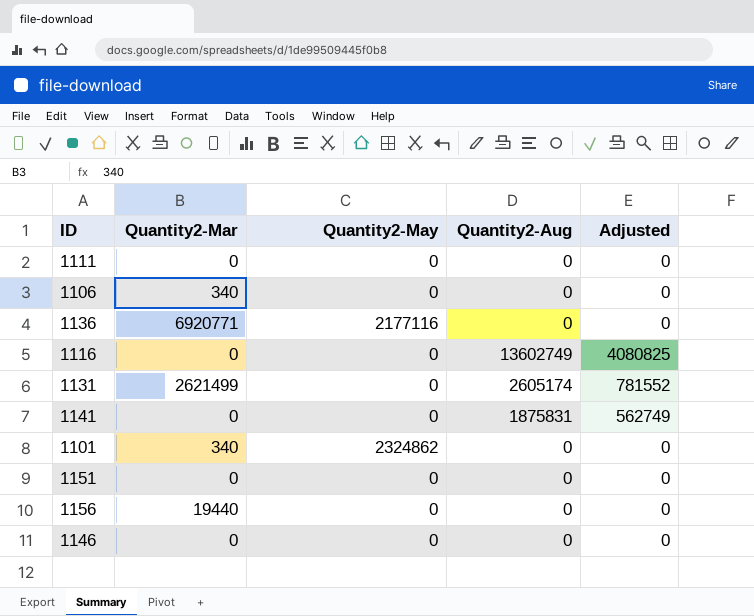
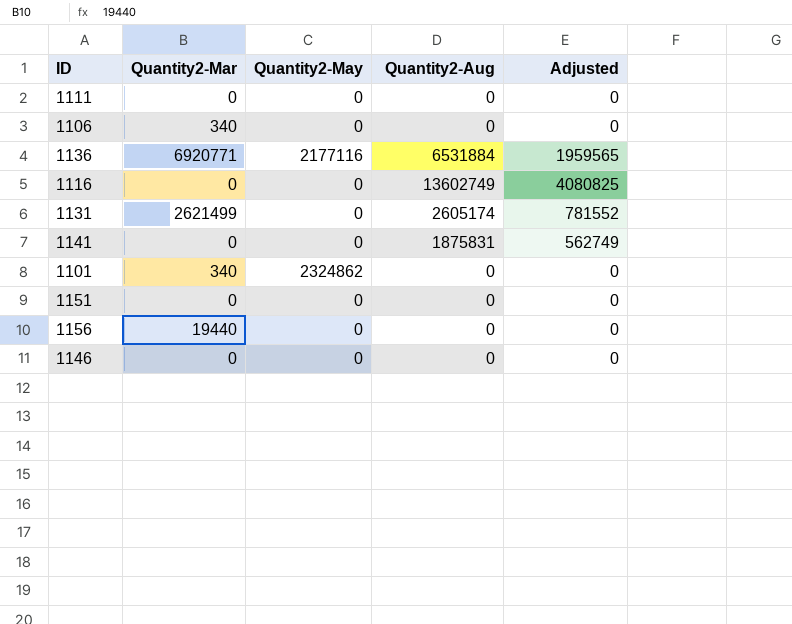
1136 | Quantity2-Aug: 0 -> 6531884
1136 | Adjusted: 0 -> 1959565

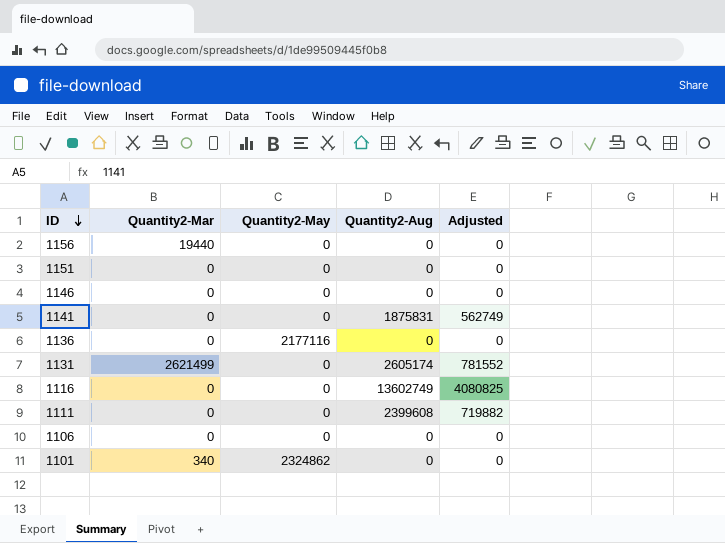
row order: none -> ID descending
1136 | Quantity2-Mar: 6920771 -> 0
1136 | Quantity2-Aug: 6531884 -> 0
1136 | Adjusted: 1959565 -> 0
1111 | Quantity2-Aug: 0 -> 2399608
1111 | Adjusted: 0 -> 719882
1106 | Quantity2-Mar: 340 -> 0

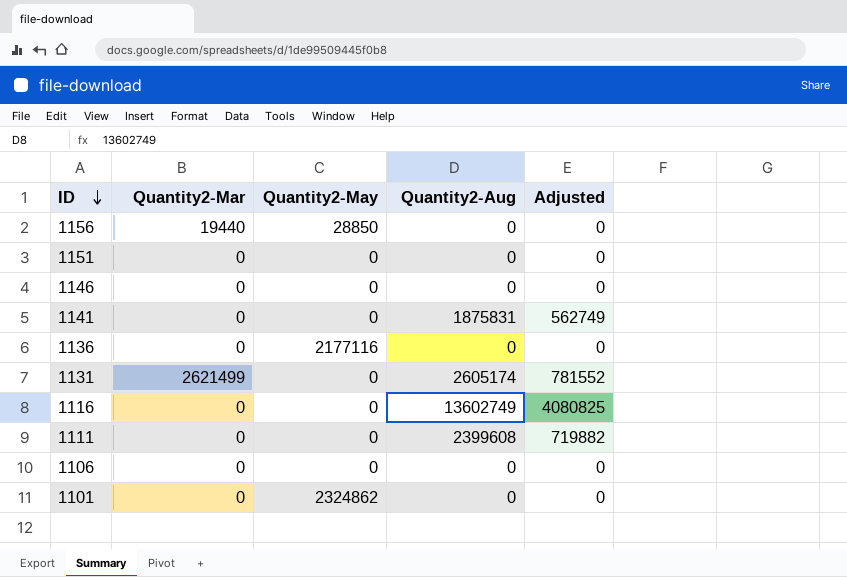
1156 | Quantity2-May: 0 -> 28850
1101 | Quantity2-Mar: 340 -> 0

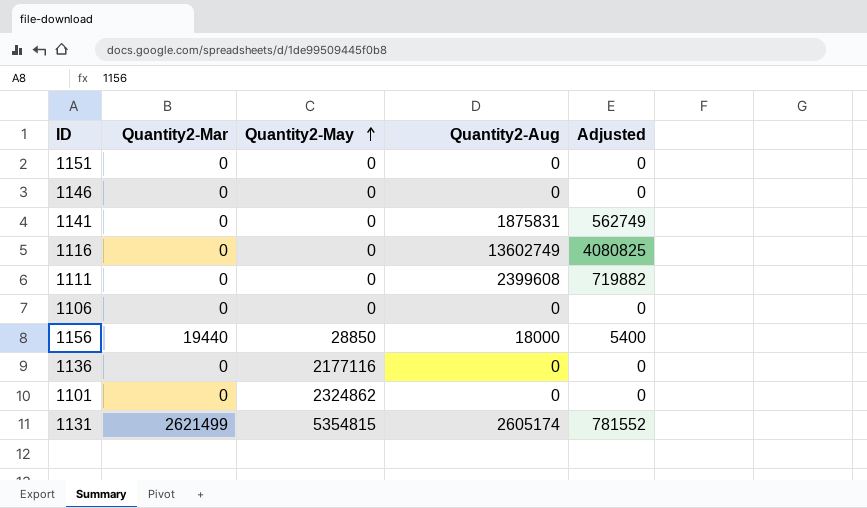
row order: ID descending -> Quantity2-May ascending
1156 | Quantity2-Aug: 0 -> 18000
1156 | Adjusted: 0 -> 5400
1131 | Quantity2-May: 0 -> 5354815

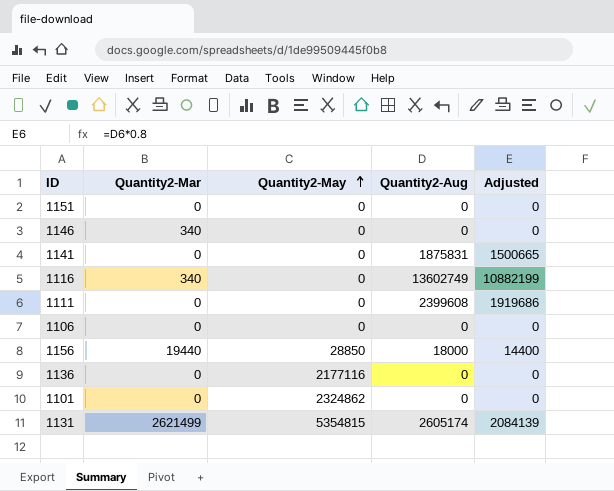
column Adjusted | formula: [Quantity2-Aug] * 0.3 -> [Quantity2-Aug] * 0.8
1146 | Quantity2-Mar: 0 -> 340
1116 | Quantity2-Mar: 0 -> 340

